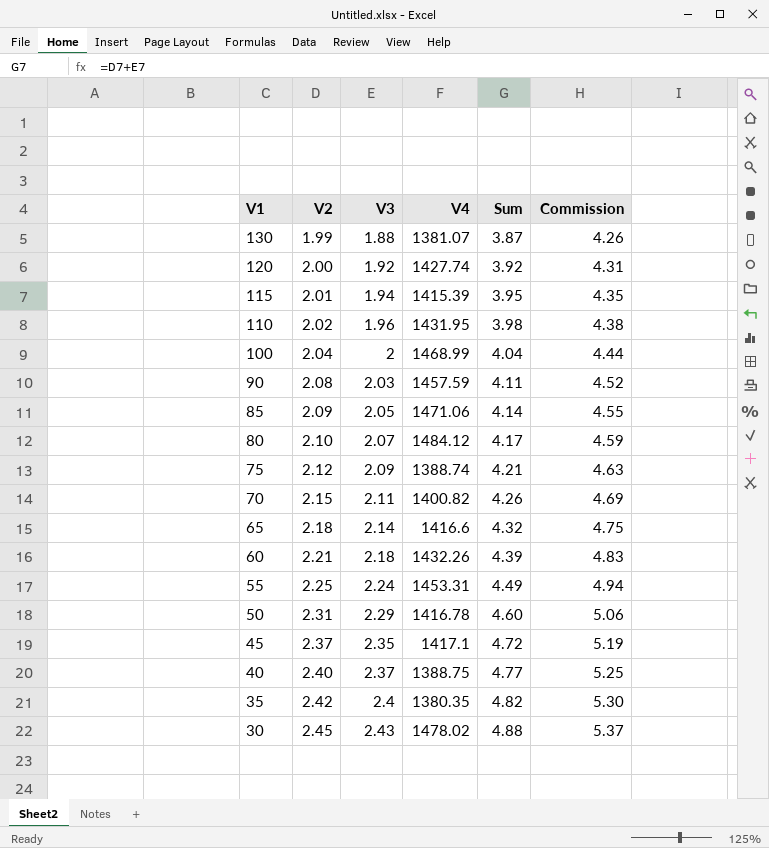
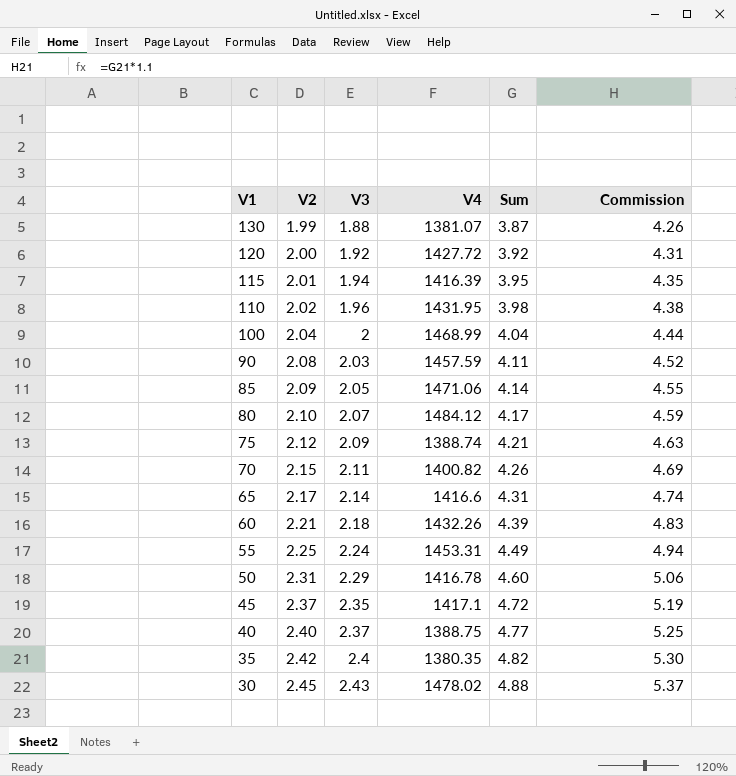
120 | V4: 1427.74 -> 1427.72
115 | V4: 1415.39 -> 1416.39
65 | V2: 2.18 -> 2.17
65 | Sum: 4.32 -> 4.31
65 | Commission: 4.75 -> 4.74

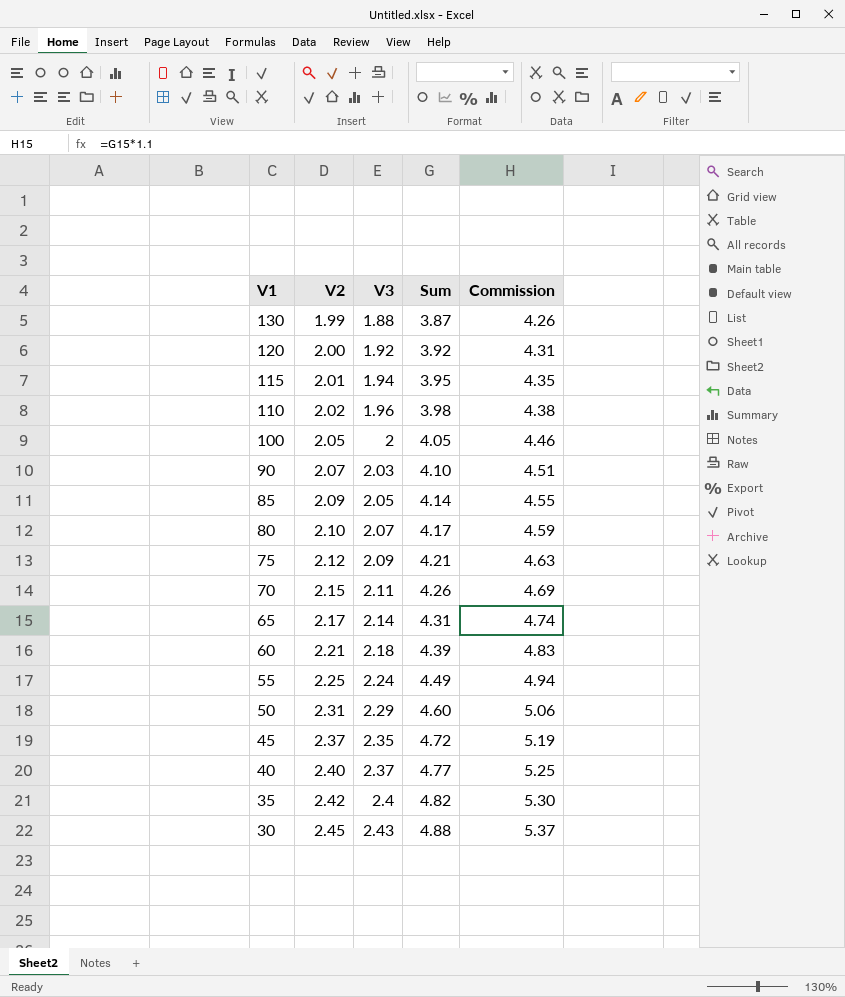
column V4 | position: 4 -> none
100 | V2: 2.04 -> 2.05
100 | Sum: 4.04 -> 4.05
100 | Commission: 4.44 -> 4.46
90 | V2: 2.08 -> 2.07
90 | Sum: 4.11 -> 4.10
90 | Commission: 4.52 -> 4.51

